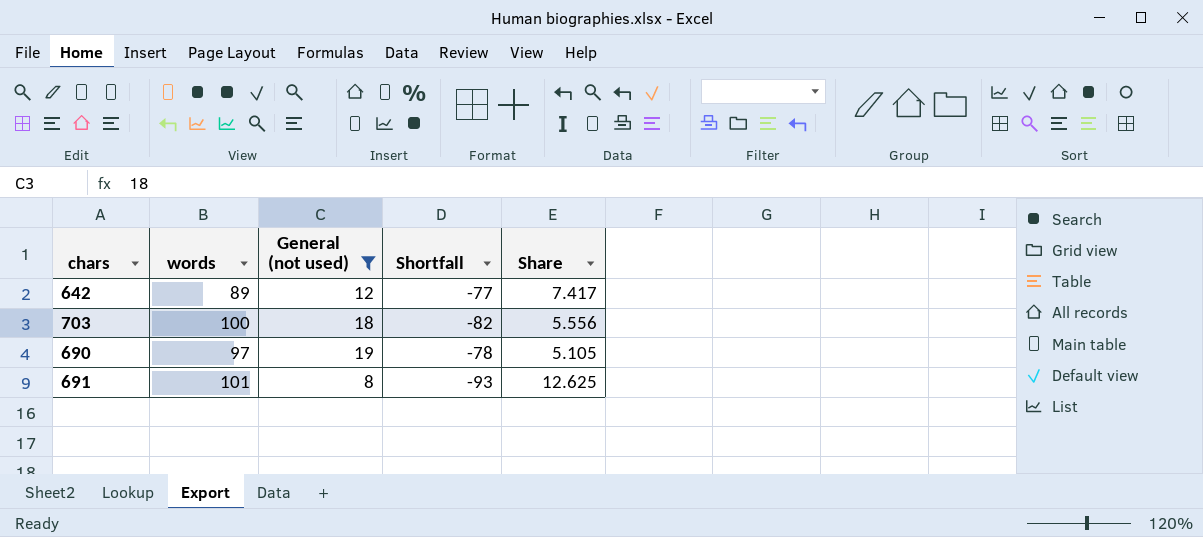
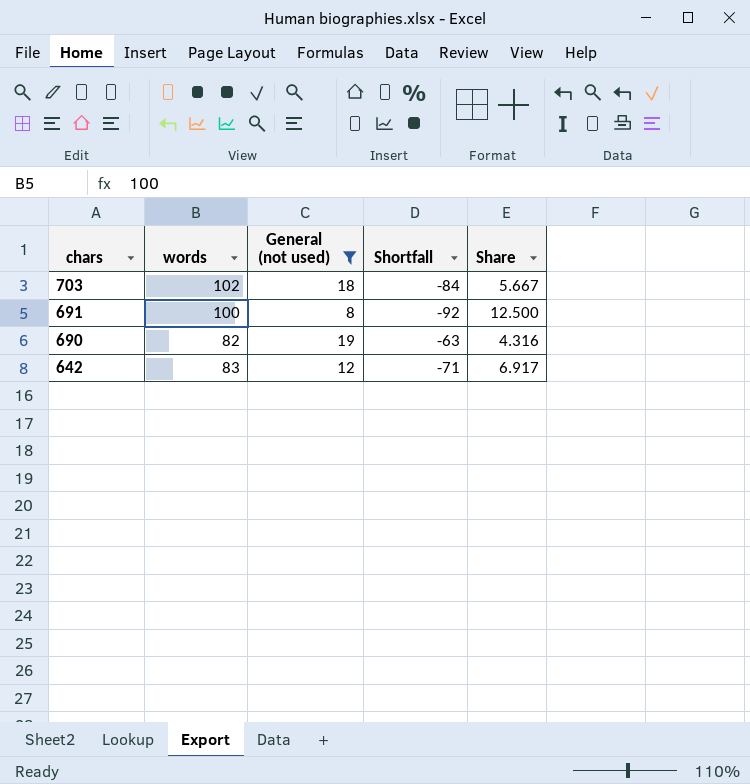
row order: none -> chars descending
703 | words: 100 -> 102
703 | Shortfall: -82 -> -84
703 | Share: 5.556 -> 5.667
691 | words: 101 -> 100
691 | Shortfall: -93 -> -92
691 | Share: 12.625 -> 12.500
690 | words: 97 -> 82
690 | Shortfall: -78 -> -63
690 | Share: 5.105 -> 4.316
642 | words: 89 -> 83
642 | Shortfall: -77 -> -71
642 | Share: 7.417 -> 6.917

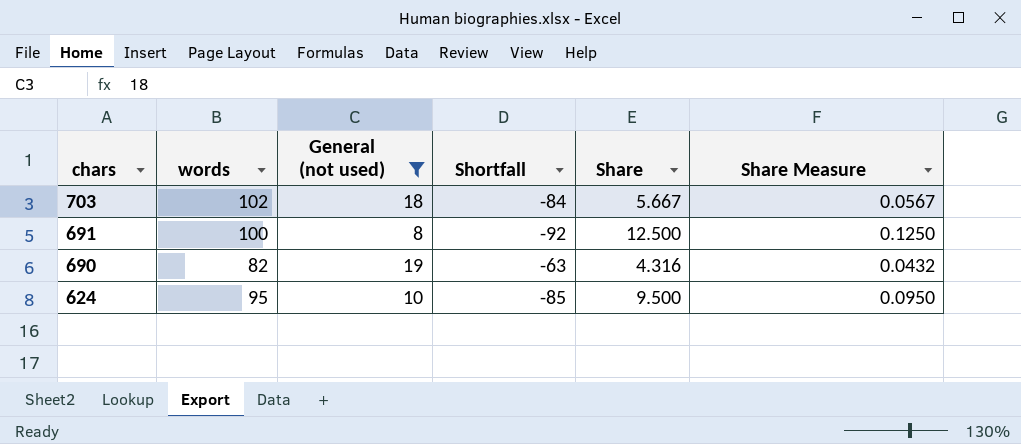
column Share Measure | formula: none -> [Share] * 0.01
row 642: 83 | 12 | -71 | 6.917 -> none
row 624: none -> 95 | 10 | -85 | 9.500 | 0.0950

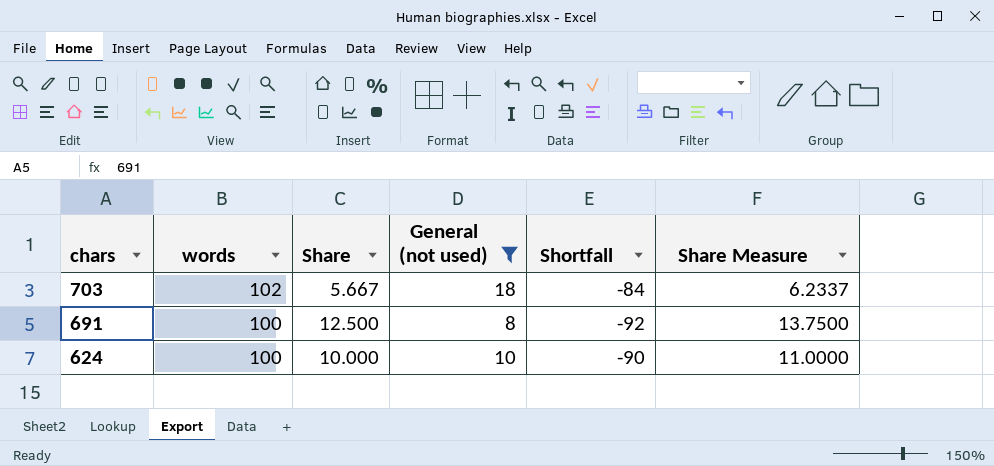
column Share | position: 5 -> 3
column Share Measure | formula: [Share] * 0.01 -> [Share] * 1.1
row 690: 82 | 19 | -63 | 4.316 | 0.0432 -> none
624 | words: 95 -> 100
624 | Share: 9.500 -> 10.000
624 | Shortfall: -85 -> -90

